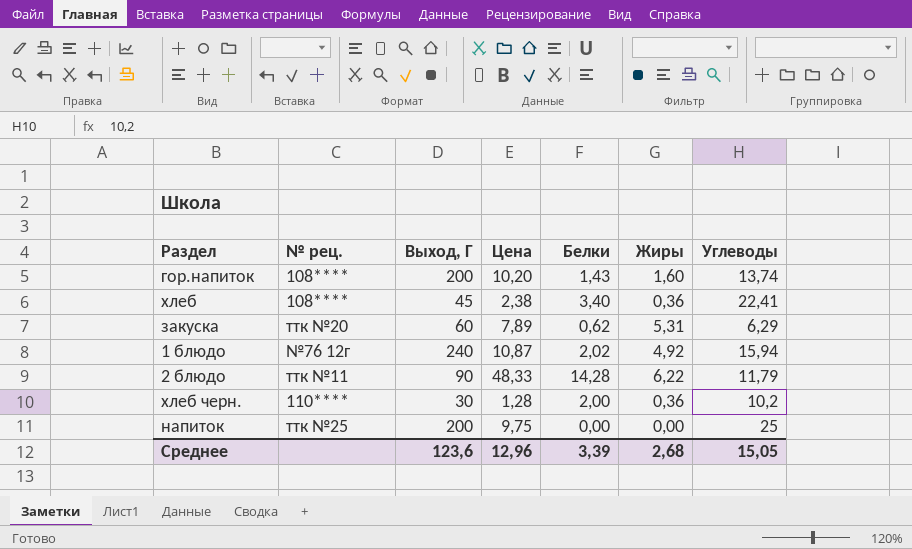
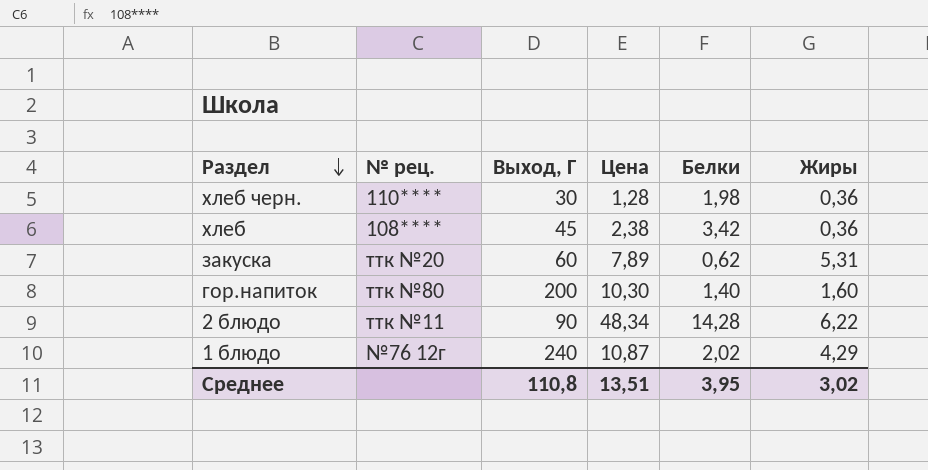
row order: none -> Раздел descending
column Углеводы | position: 7 -> none
row напиток: ттк №25 | 200 | 9,75 | 0,00 | 0,00 | 25 -> none
хлеб черн. | Белки: 2,00 -> 1,98
хлеб | Белки: 3,40 -> 3,42
гор.напиток | № рец.: 108**** -> ттк №80
гор.напиток | Цена: 10,20 -> 10,30
гор.напиток | Белки: 1,43 -> 1,40
2 блюдо | Цена: 48,33 -> 48,34
1 блюдо | Жиры: 4,92 -> 4,29
Среднее | Выход, Г: 123,6 -> 110,8
Среднее | Цена: 12,96 -> 13,51
Среднее | Белки: 3,39 -> 3,95
Среднее | Жиры: 2,68 -> 3,02

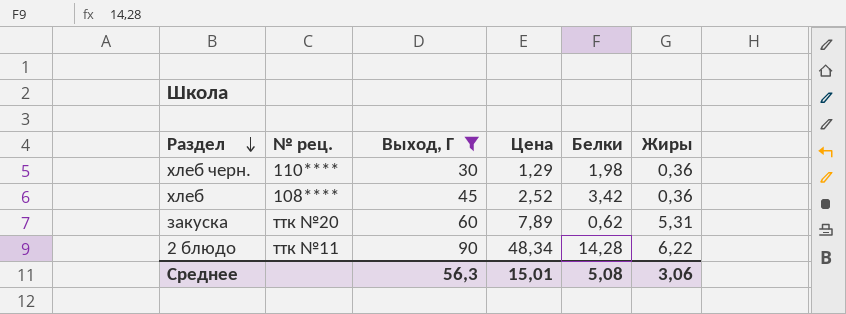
filter: none -> Выход, Г <= 90
хлеб черн. | Цена: 1,28 -> 1,29
хлеб | Цена: 2,38 -> 2,52
Среднее | Выход, Г: 110,8 -> 56,3
Среднее | Цена: 13,51 -> 15,01
Среднее | Белки: 3,95 -> 5,08
Среднее | Жиры: 3,02 -> 3,06

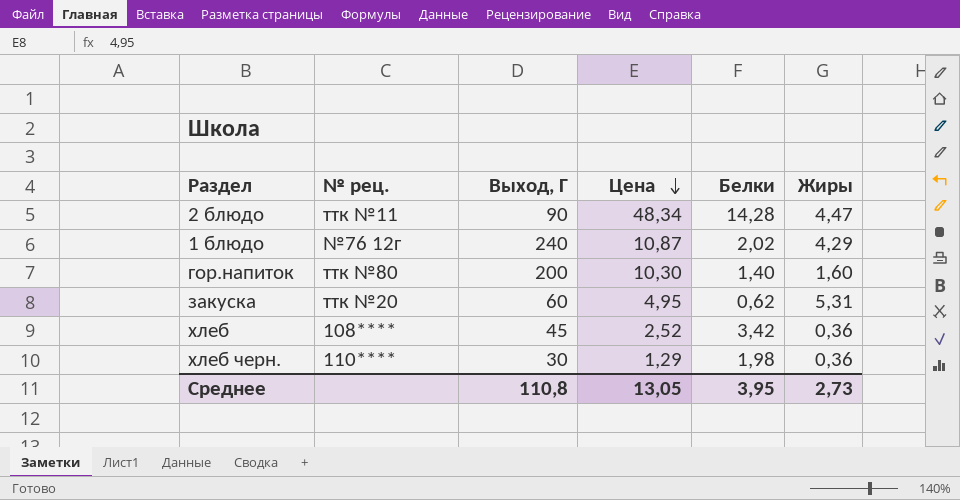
filter: Выход, Г <= 90 -> none
row order: Раздел descending -> Цена descending
2 блюдо | Жиры: 6,22 -> 4,47
закуска | Цена: 7,89 -> 4,95
Среднее | Выход, Г: 56,3 -> 110,8
Среднее | Цена: 15,01 -> 13,05
Среднее | Белки: 5,08 -> 3,95
Среднее | Жиры: 3,06 -> 2,73

